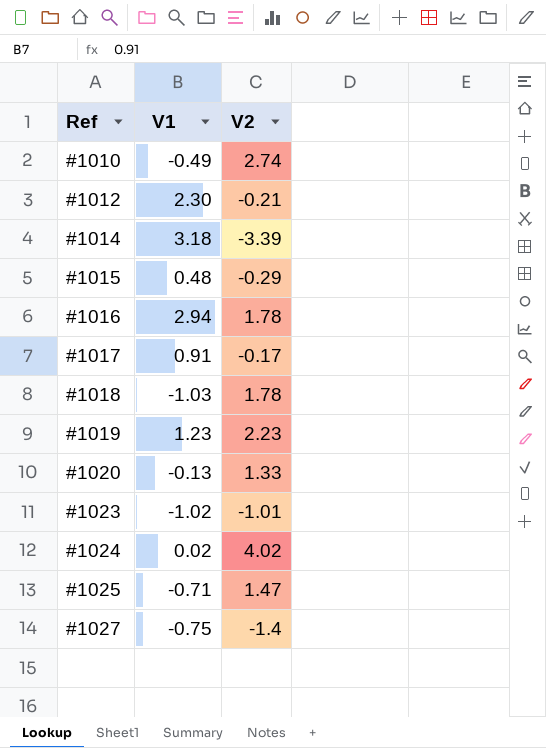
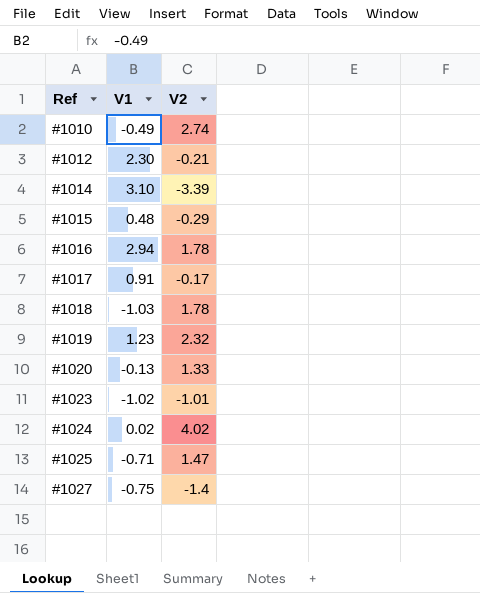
#1014 | V1: 3.18 -> 3.10
#1019 | V2: 2.23 -> 2.32

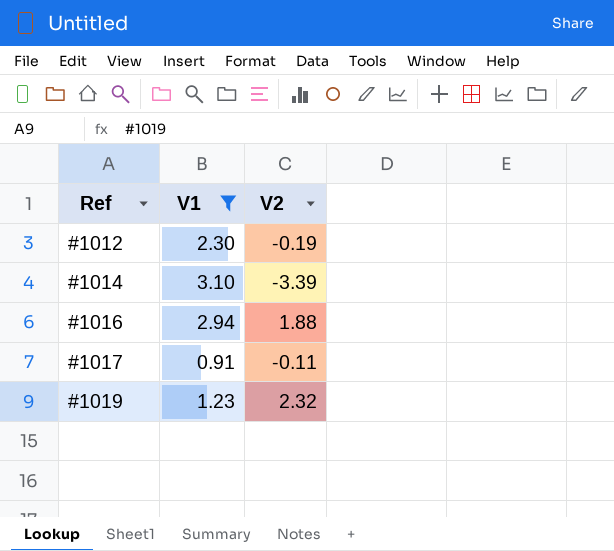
filter: none -> V1 >= 0.91
#1012 | V2: -0.21 -> -0.19
#1016 | V2: 1.78 -> 1.88
#1017 | V2: -0.17 -> -0.11

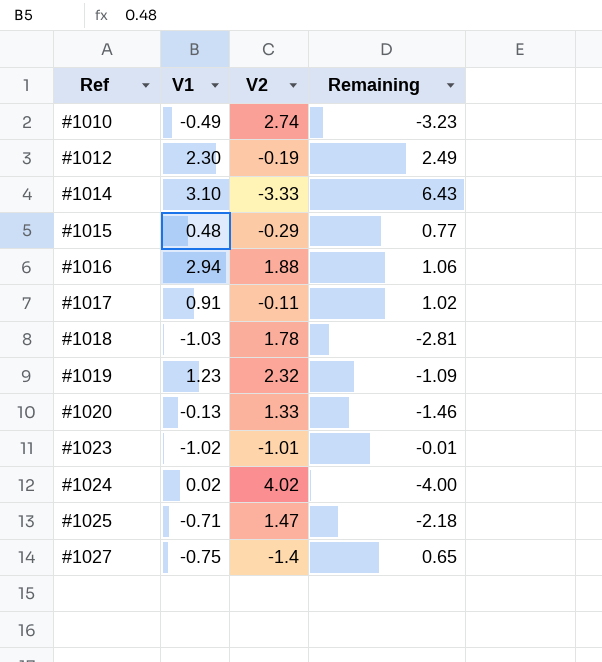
filter: V1 >= 0.91 -> none
column Remaining | formula: none -> [V1] - [V2]
#1014 | V2: -3.39 -> -3.33

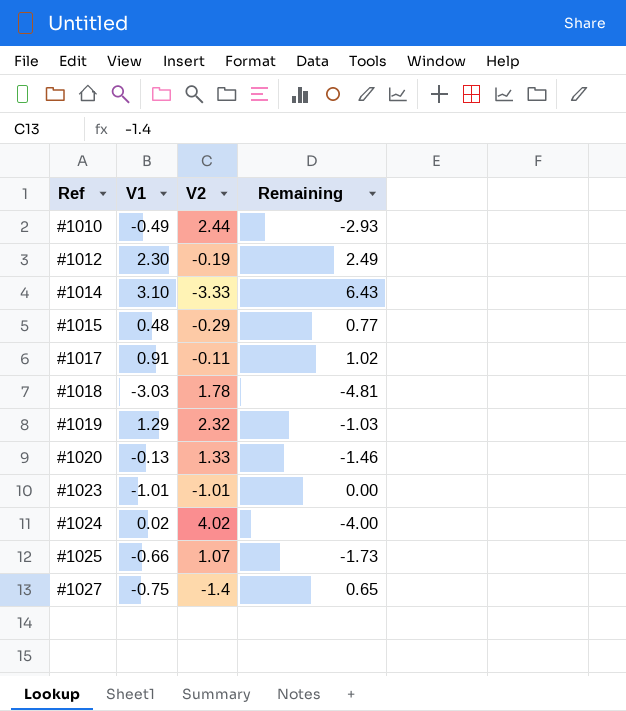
row #1016: 2.94 | 1.88 | 1.06 -> none
#1010 | V2: 2.74 -> 2.44
#1010 | Remaining: -3.23 -> -2.93
#1018 | V1: -1.03 -> -3.03
#1018 | Remaining: -2.81 -> -4.81
#1019 | V1: 1.23 -> 1.29
#1019 | Remaining: -1.09 -> -1.03
#1023 | V1: -1.02 -> -1.01
#1023 | Remaining: -0.01 -> 0.00
#1025 | V1: -0.71 -> -0.66
#1025 | V2: 1.47 -> 1.07
#1025 | Remaining: -2.18 -> -1.73

